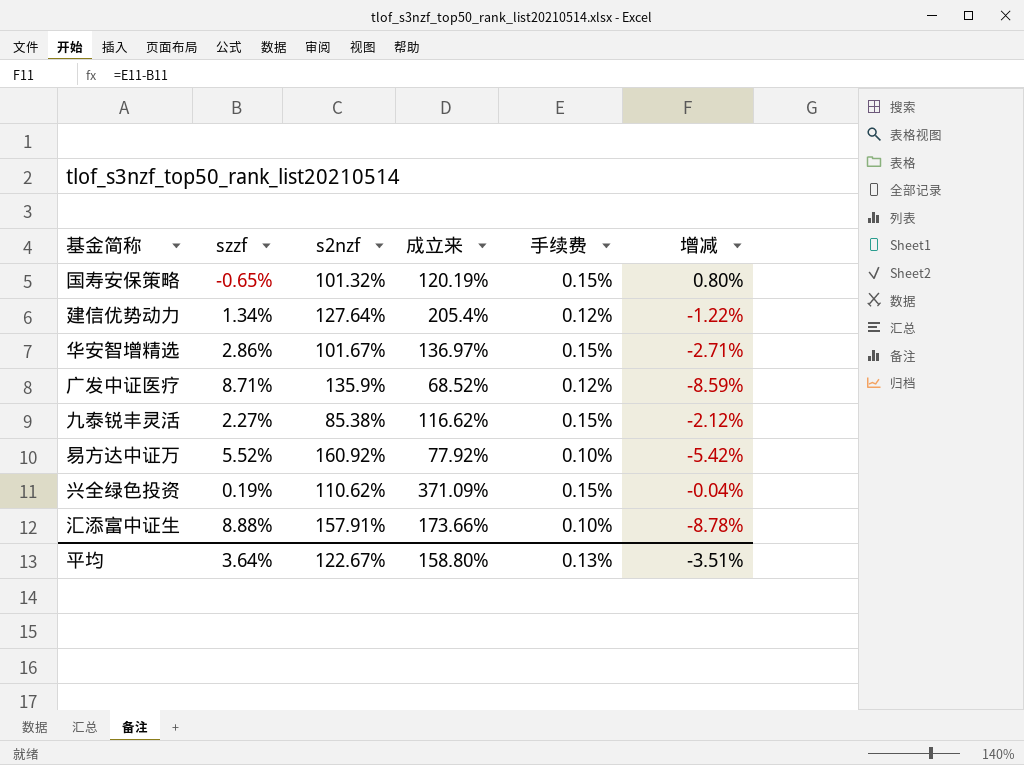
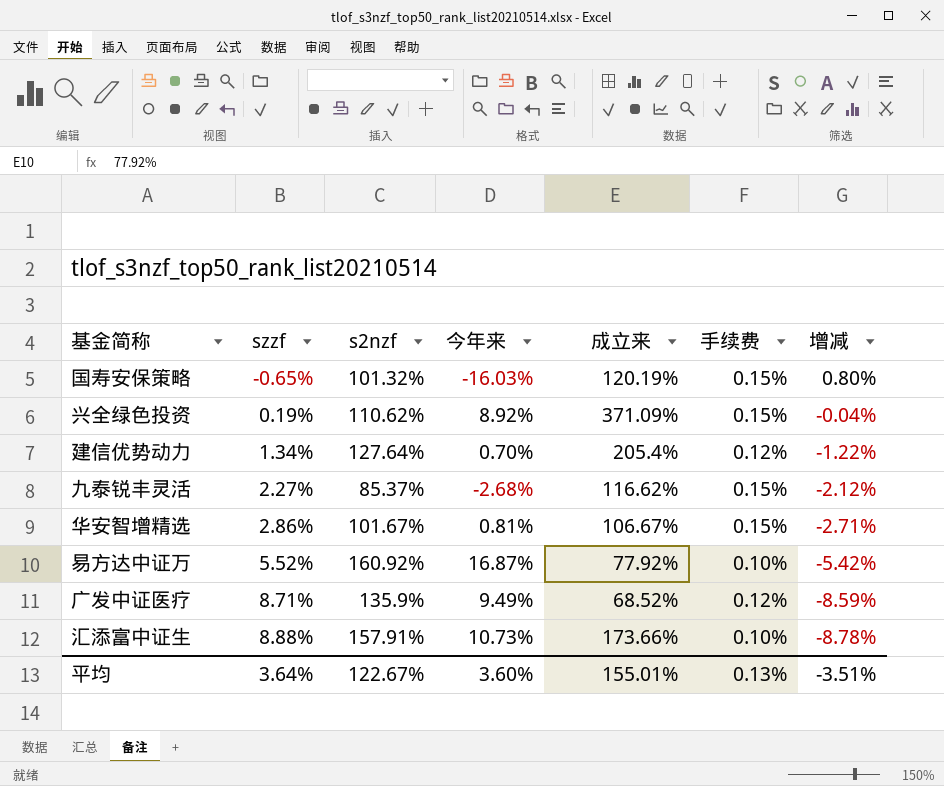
row order: none -> szzf ascending
column 今年来 | position: none -> 4
九泰锐丰灵活 | s2nzf: 85.38% -> 85.37%
华安智增精选 | 成立来: 136.97% -> 106.67%
平均 | 成立来: 158.80% -> 155.01%

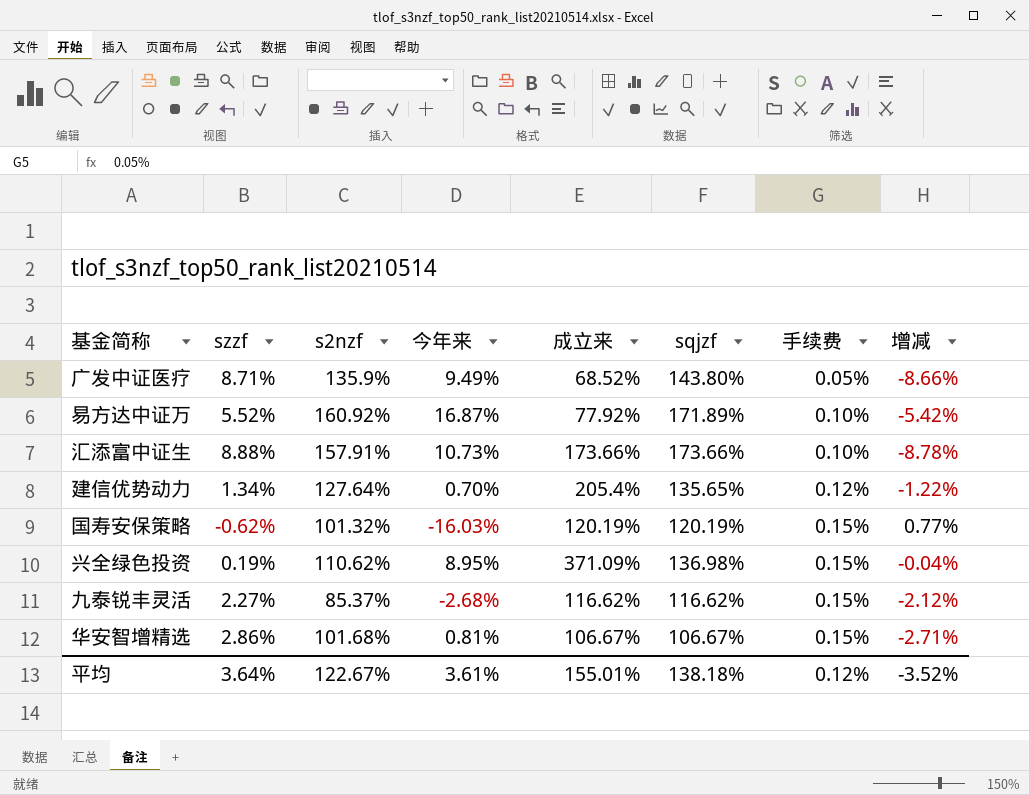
row order: szzf ascending -> 手续费 ascending
column sqjzf | position: none -> 6
广发中证医疗 | 手续费: 0.12% -> 0.05%
广发中证医疗 | 增减: -8.59% -> -8.66%
国寿安保策略 | szzf: -0.65% -> -0.62%
国寿安保策略 | 增减: 0.80% -> 0.77%
兴全绿色投资 | 今年来: 8.92% -> 8.95%
华安智增精选 | s2nzf: 101.67% -> 101.68%
平均 | 今年来: 3.60% -> 3.61%
平均 | 手续费: 0.13% -> 0.12%
平均 | 增减: -3.51% -> -3.52%

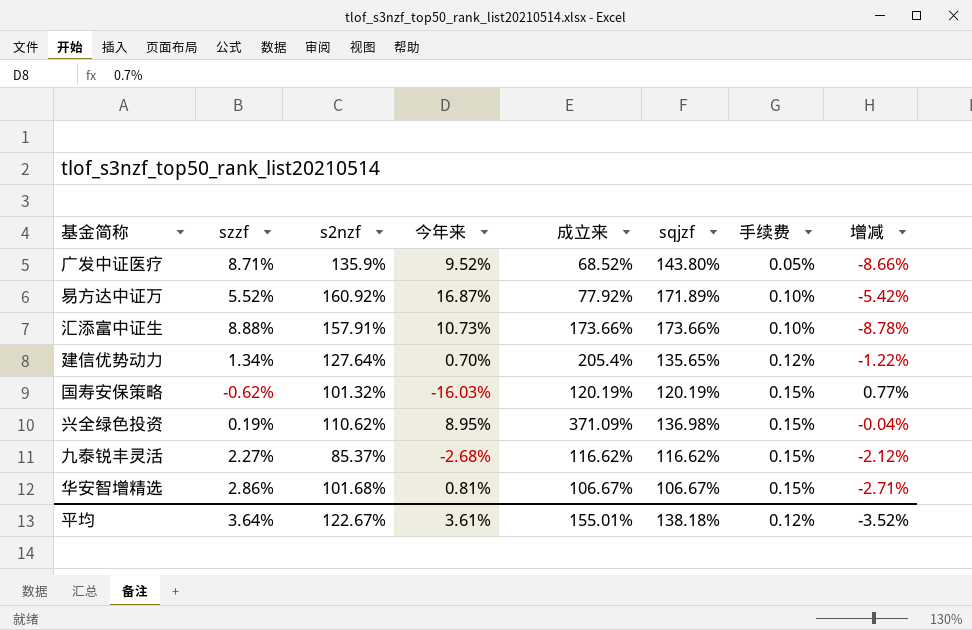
广发中证医疗 | 今年来: 9.49% -> 9.52%

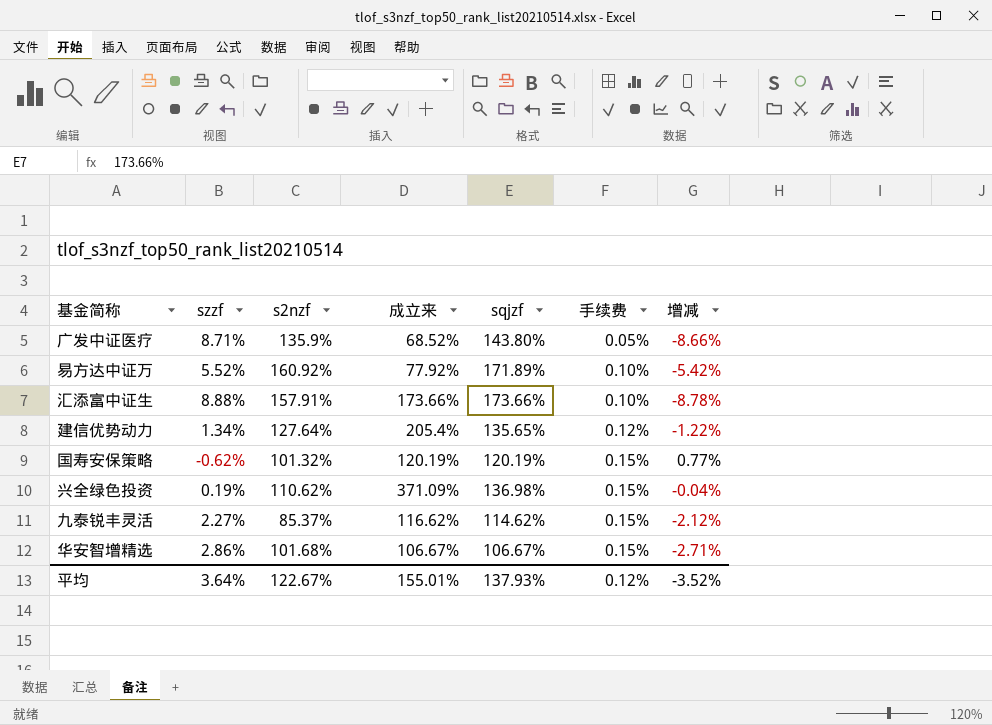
column 今年来 | position: 4 -> none
九泰锐丰灵活 | sqjzf: 116.62% -> 114.62%
平均 | sqjzf: 138.18% -> 137.93%

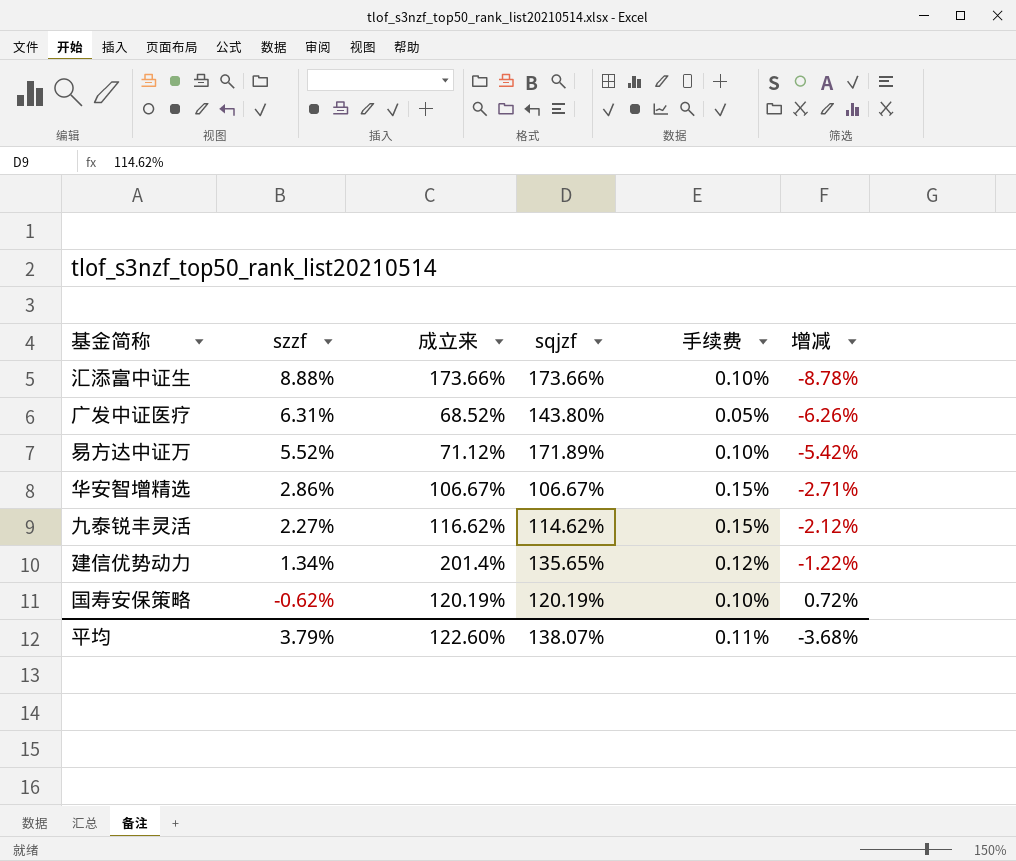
row order: 手续费 ascending -> szzf descending
column s2nzf | position: 3 -> none
row 兴全绿色投资: 0.19% | 110.62% | 371.09% | 136.98% | 0.15% | -0.04% -> none
广发中证医疗 | szzf: 8.71% -> 6.31%
广发中证医疗 | 增减: -8.66% -> -6.26%
易方达中证万 | 成立来: 77.92% -> 71.12%
建信优势动力 | 成立来: 205.4% -> 201.4%
国寿安保策略 | 手续费: 0.15% -> 0.10%
国寿安保策略 | 增减: 0.77% -> 0.72%
平均 | szzf: 3.64% -> 3.79%
平均 | 成立来: 155.01% -> 122.60%
平均 | sqjzf: 137.93% -> 138.07%
平均 | 手续费: 0.12% -> 0.11%
平均 | 增减: -3.52% -> -3.68%

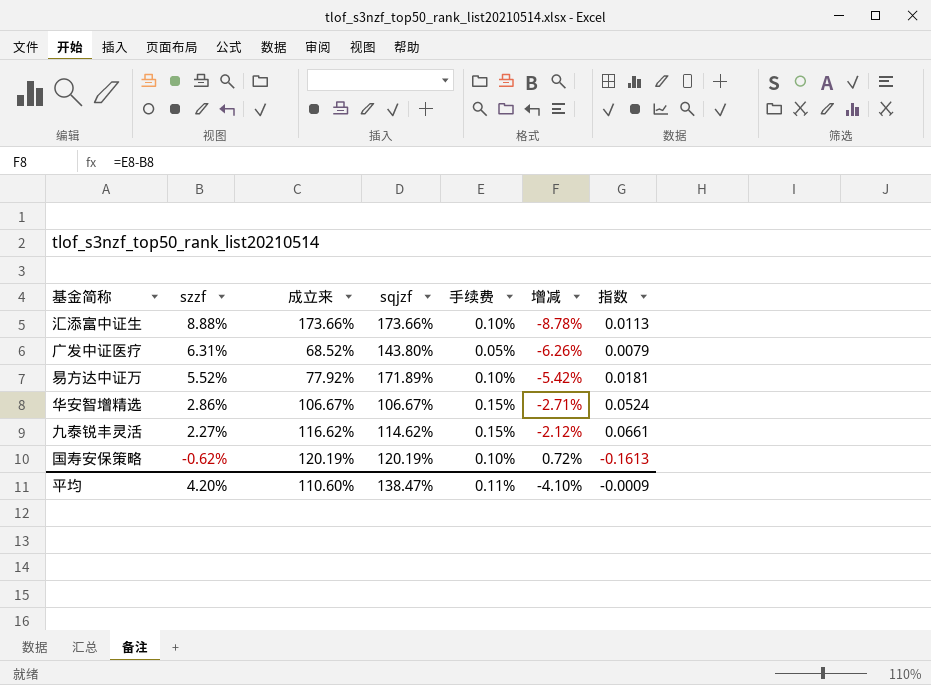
column 指数 | formula: none -> [手续费] / [szzf]
row 建信优势动力: 1.34% | 201.4% | 135.65% | 0.12% | -1.22% -> none
易方达中证万 | 成立来: 71.12% -> 77.92%
平均 | szzf: 3.79% -> 4.20%
平均 | 成立来: 122.60% -> 110.60%
平均 | sqjzf: 138.07% -> 138.47%
平均 | 增减: -3.68% -> -4.10%

